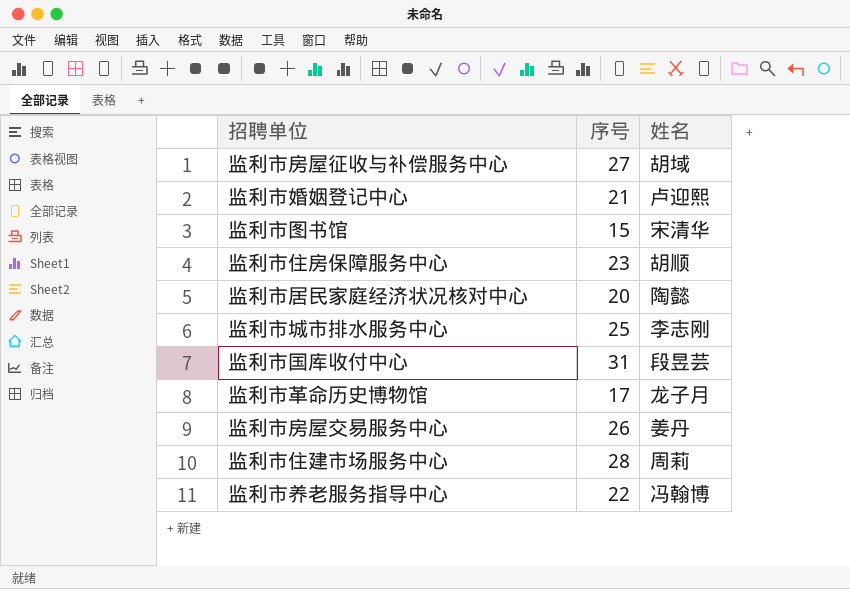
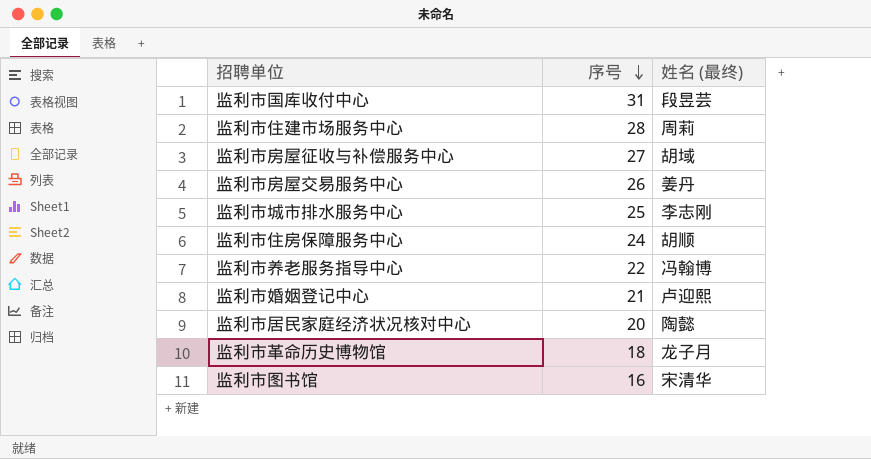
row order: none -> 序号 descending
column name: 姓名 -> 姓名 (最终)
监利市住房保障服务中心 | 序号: 23 -> 24
监利市革命历史博物馆 | 序号: 17 -> 18
监利市图书馆 | 序号: 15 -> 16

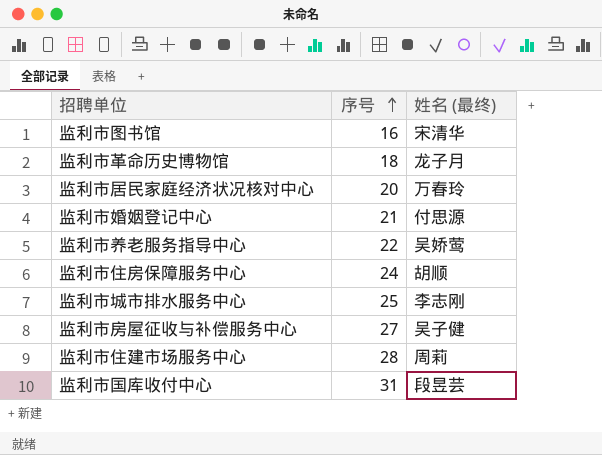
row order: 序号 descending -> 序号 ascending
row 监利市房屋交易服务中心: 26 | 姜丹 -> none
监利市居民家庭经济状况核对中心 | 姓名 (最终): 陶懿 -> 万春玲
监利市婚姻登记中心 | 姓名 (最终): 卢迎熙 -> 付思源
监利市养老服务指导中心 | 姓名 (最终): 冯翰博 -> 吴娇莺
监利市房屋征收与补偿服务中心 | 姓名 (最终): 胡域 -> 吴子健

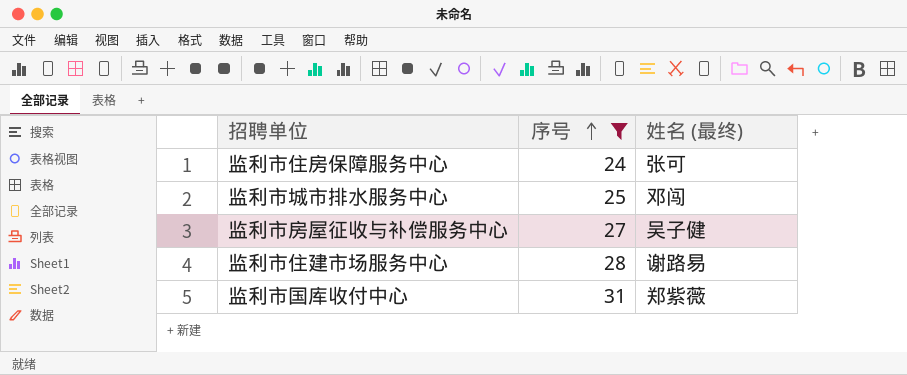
filter: none -> 序号 >= 24
监利市住房保障服务中心 | 姓名 (最终): 胡顺 -> 张可
监利市城市排水服务中心 | 姓名 (最终): 李志刚 -> 邓闯
监利市住建市场服务中心 | 姓名 (最终): 周莉 -> 谢路易
监利市国库收付中心 | 姓名 (最终): 段昱芸 -> 郑紫薇

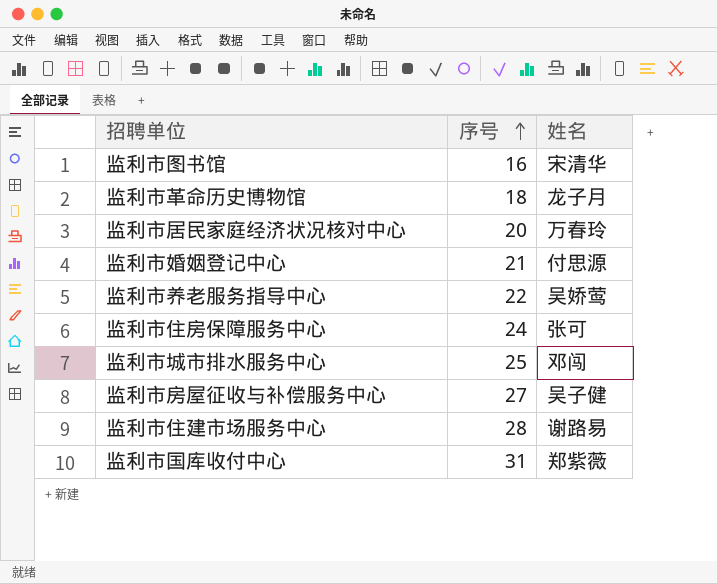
filter: 序号 >= 24 -> none
column name: 姓名 (最终) -> 姓名

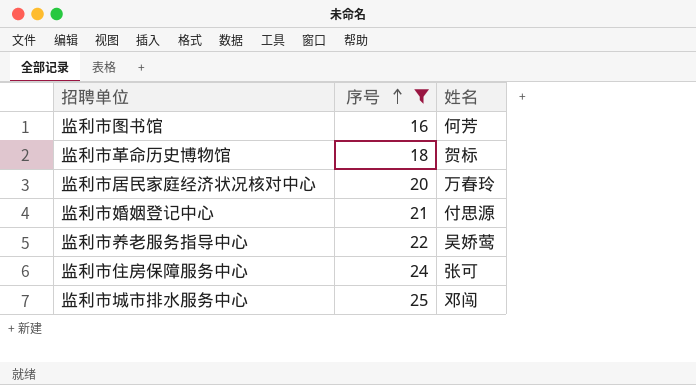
filter: none -> 序号 <= 25
监利市图书馆 | 姓名: 宋清华 -> 何芳
监利市革命历史博物馆 | 姓名: 龙子月 -> 贺标

